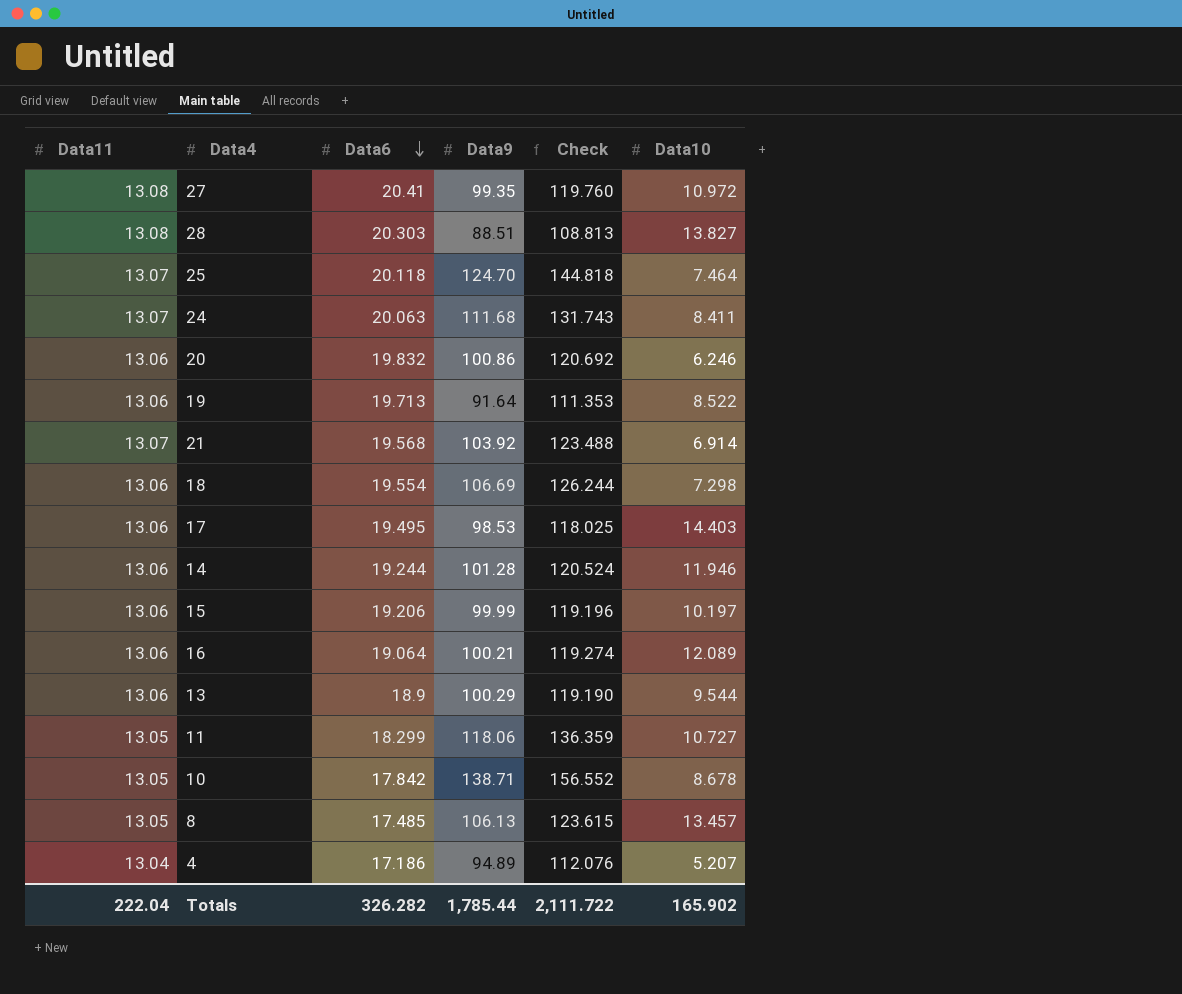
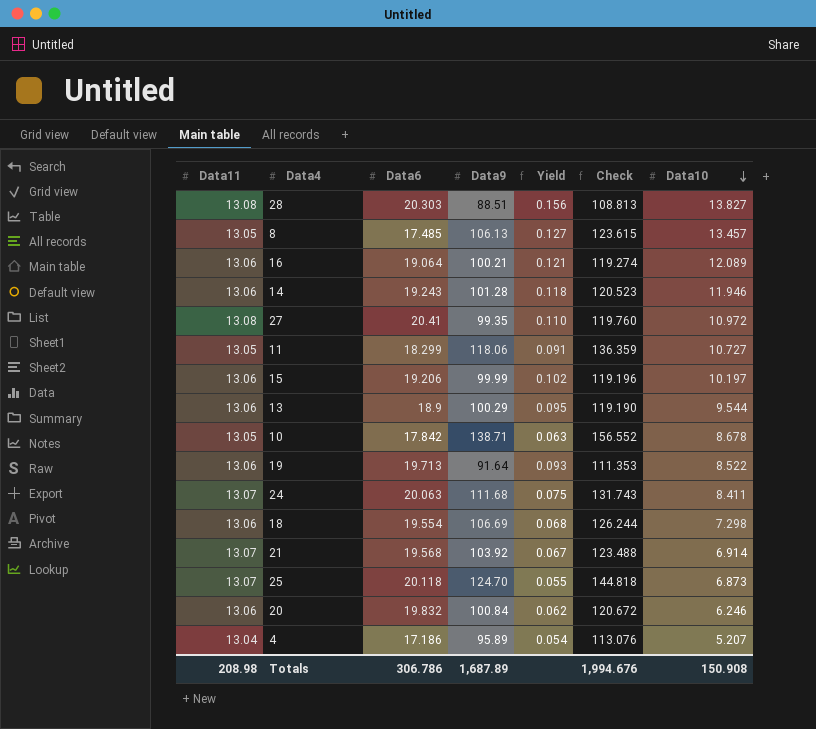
row order: Data6 descending -> Data10 descending
column Yield | formula: none -> [Data10] / [Data9]
row 17: 13.06 | 19.495 | 98.53 | 118.025 | 14.403 -> none
14 | Data6: 19.244 -> 19.243
14 | Check: 120.524 -> 120.523
25 | Data10: 7.464 -> 6.873
20 | Data9: 100.86 -> 100.84
20 | Check: 120.692 -> 120.672
4 | Data9: 94.89 -> 95.89
4 | Check: 112.076 -> 113.076
Totals | Data11: 222.04 -> 208.98
Totals | Data6: 326.282 -> 306.786
Totals | Data9: 1,785.44 -> 1,687.89
Totals | Check: 2,111.722 -> 1,994.676
Totals | Data10: 165.902 -> 150.908

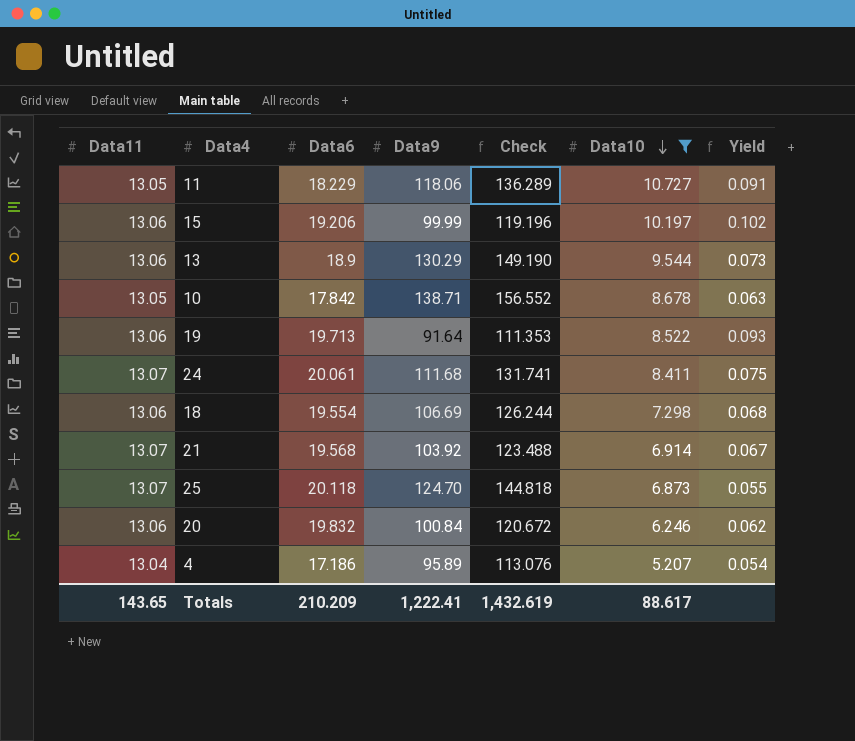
filter: none -> Data10 <= 10.727
column Yield | position: 5 -> 7
11 | Data6: 18.299 -> 18.229
11 | Check: 136.359 -> 136.289
13 | Data9: 100.29 -> 130.29
13 | Check: 119.190 -> 149.190
13 | Yield: 0.095 -> 0.073
24 | Data6: 20.063 -> 20.061
24 | Check: 131.743 -> 131.741
Totals | Data11: 208.98 -> 143.65
Totals | Data6: 306.786 -> 210.209
Totals | Data9: 1,687.89 -> 1,222.41
Totals | Check: 1,994.676 -> 1,432.619
Totals | Data10: 150.908 -> 88.617

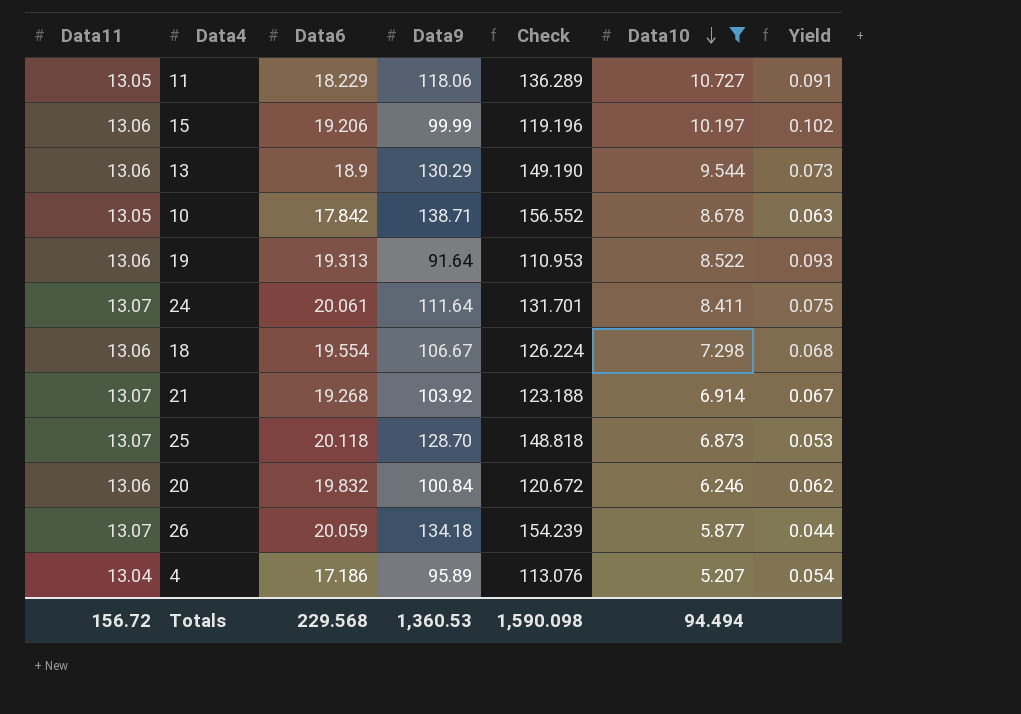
19 | Data6: 19.713 -> 19.313
19 | Check: 111.353 -> 110.953
24 | Data9: 111.68 -> 111.64
24 | Check: 131.741 -> 131.701
18 | Data9: 106.69 -> 106.67
18 | Check: 126.244 -> 126.224
21 | Data6: 19.568 -> 19.268
21 | Check: 123.488 -> 123.188
25 | Data9: 124.70 -> 128.70
25 | Check: 144.818 -> 148.818
25 | Yield: 0.055 -> 0.053
row 26: none -> 13.07 | 20.059 | 134.18 | 154.239 | 5.877 | 0.044
Totals | Data11: 143.65 -> 156.72
Totals | Data6: 210.209 -> 229.568
Totals | Data9: 1,222.41 -> 1,360.53
Totals | Check: 1,432.619 -> 1,590.098
Totals | Data10: 88.617 -> 94.494

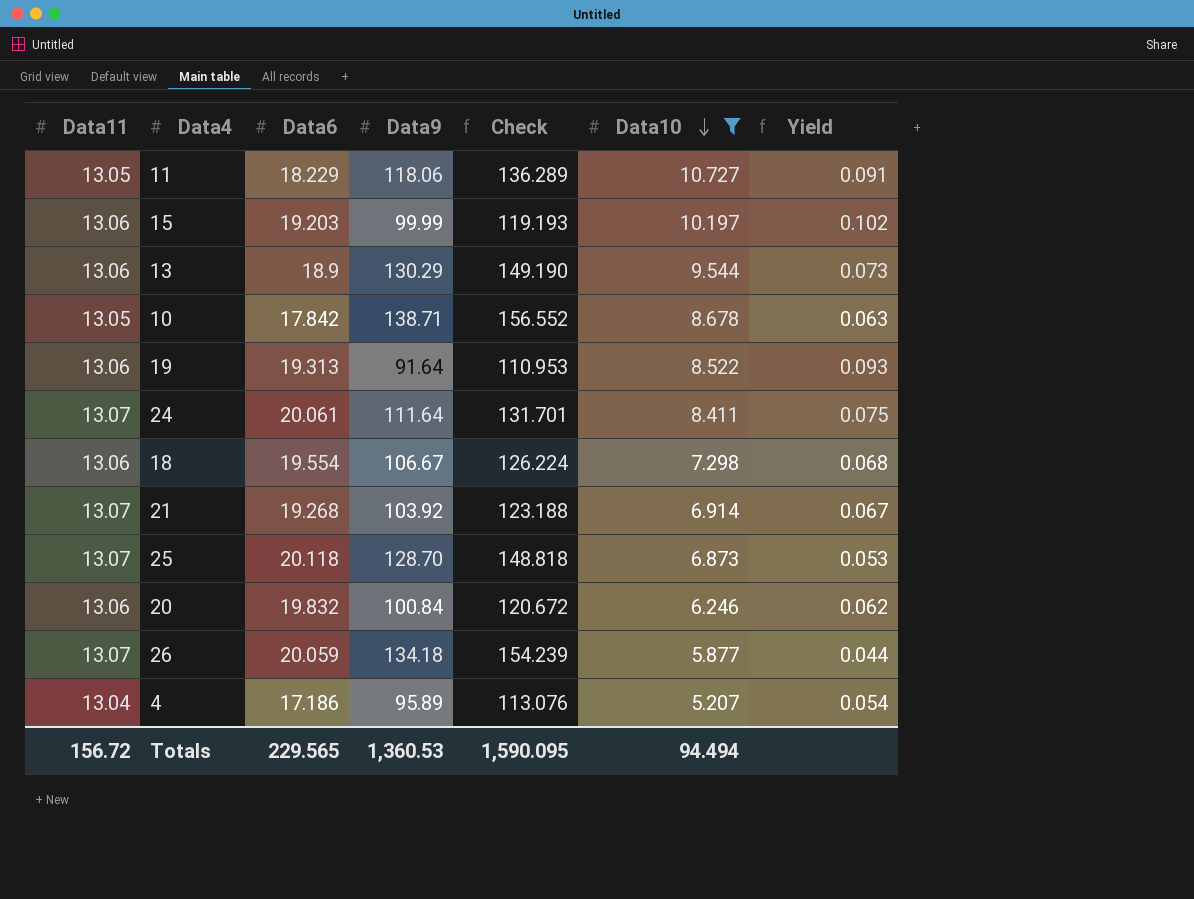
15 | Data6: 19.206 -> 19.203
15 | Check: 119.196 -> 119.193
Totals | Data6: 229.568 -> 229.565
Totals | Check: 1,590.098 -> 1,590.095

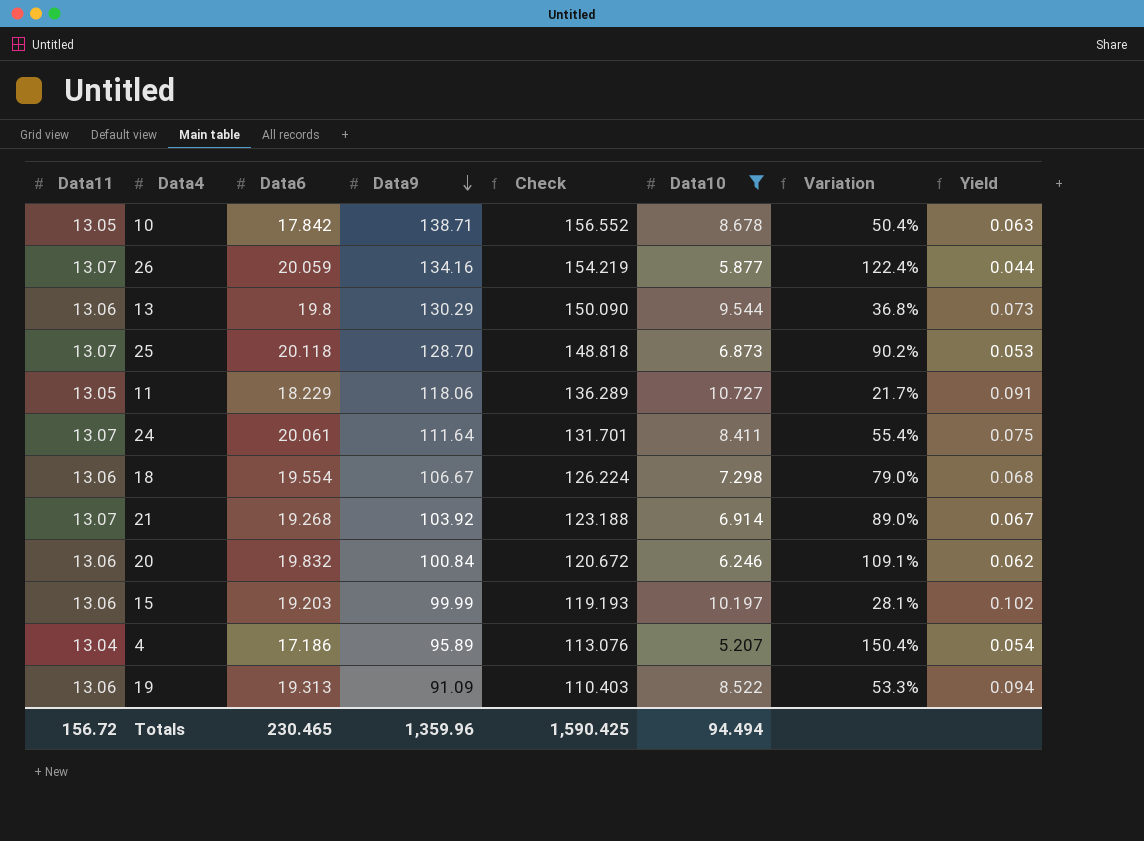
row order: Data10 descending -> Data9 descending
column Variation | formula: none -> ([Data11] - [Data10]) / [Data10]
26 | Data9: 134.18 -> 134.16
26 | Check: 154.239 -> 154.219
13 | Data6: 18.9 -> 19.8
13 | Check: 149.190 -> 150.090
19 | Data9: 91.64 -> 91.09
19 | Check: 110.953 -> 110.403
19 | Yield: 0.093 -> 0.094
Totals | Data6: 229.565 -> 230.465
Totals | Data9: 1,360.53 -> 1,359.96
Totals | Check: 1,590.095 -> 1,590.425

